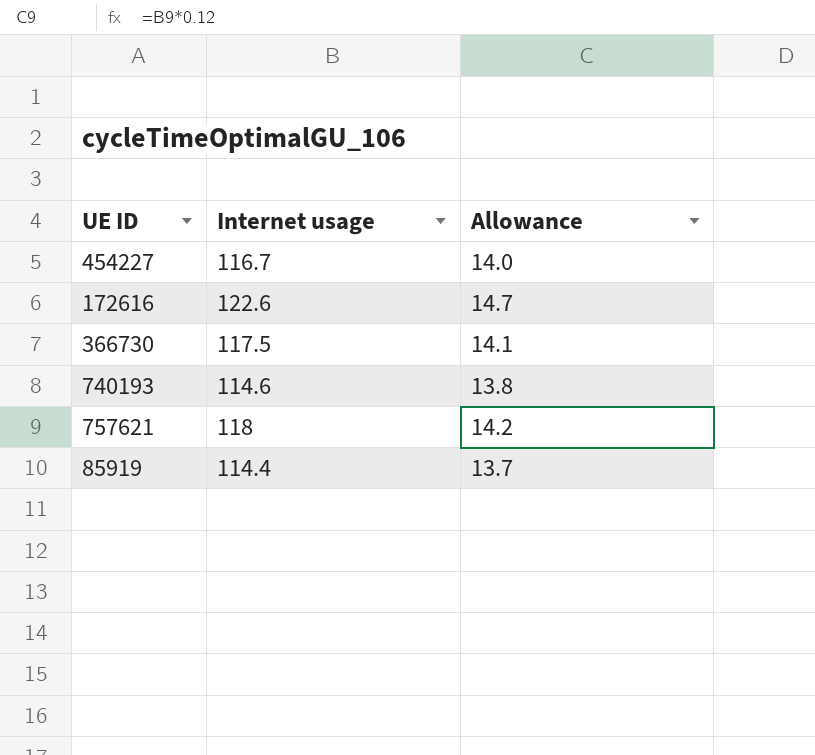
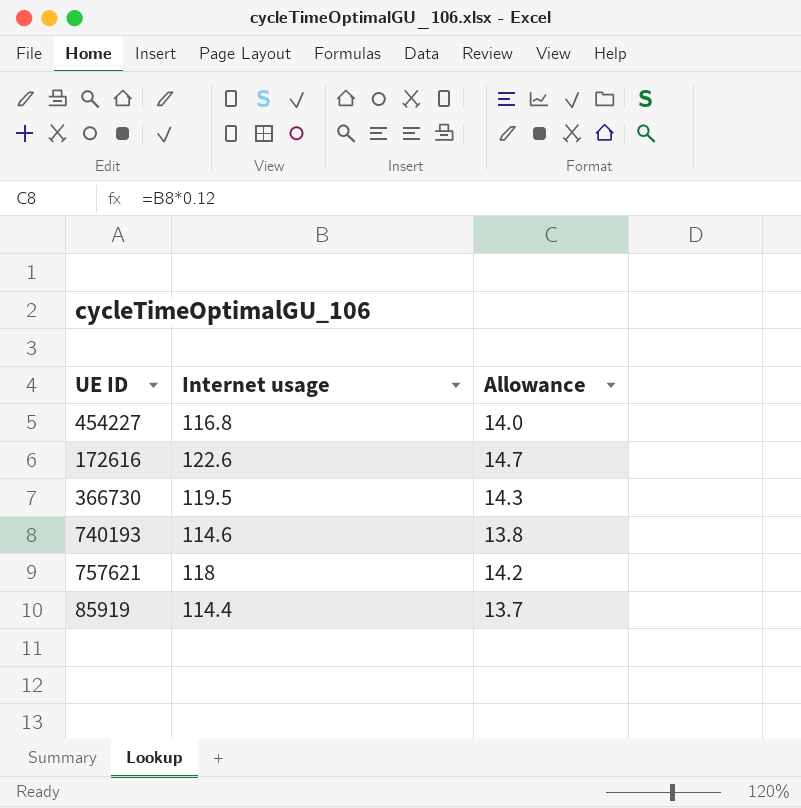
454227 | Internet usage: 116.7 -> 116.8
366730 | Internet usage: 117.5 -> 119.5
366730 | Allowance: 14.1 -> 14.3

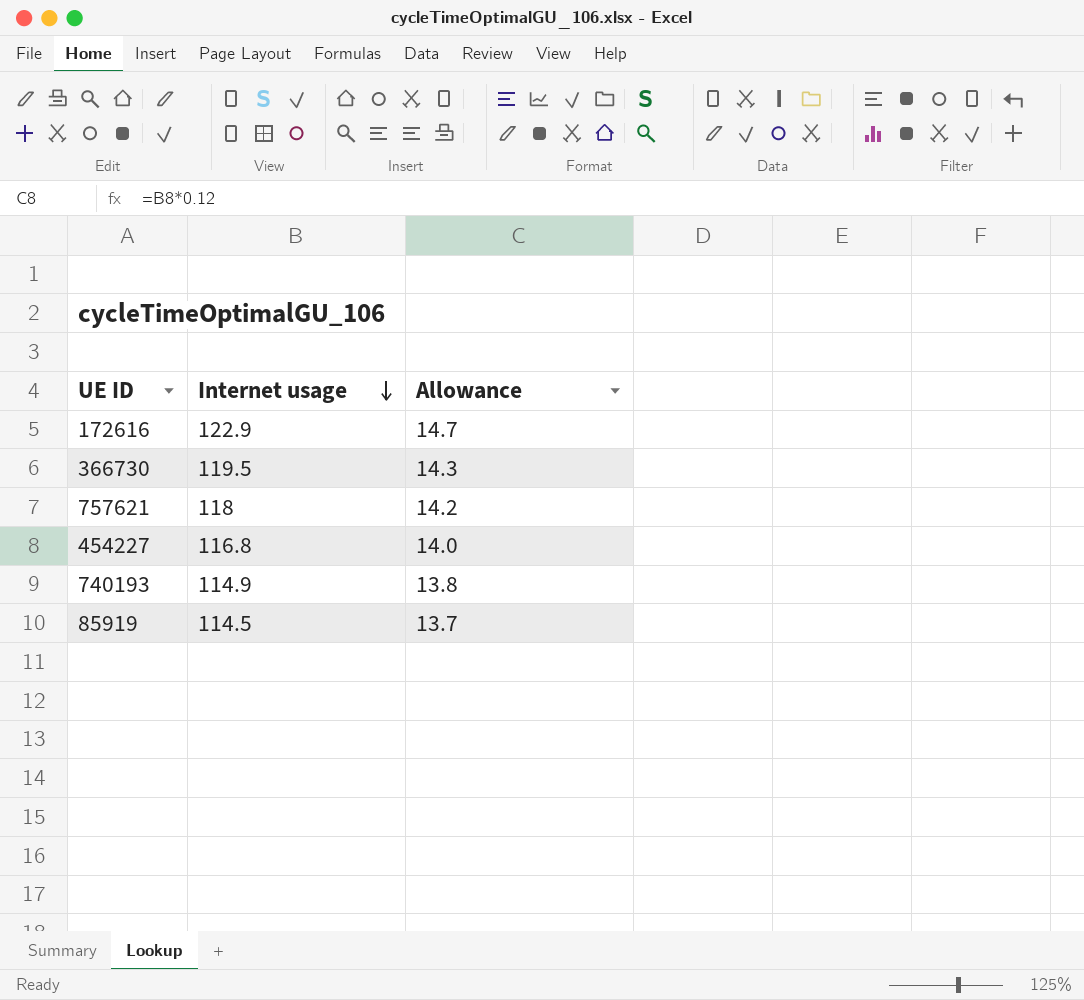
row order: none -> Internet usage descending
172616 | Internet usage: 122.6 -> 122.9
740193 | Internet usage: 114.6 -> 114.9
85919 | Internet usage: 114.4 -> 114.5

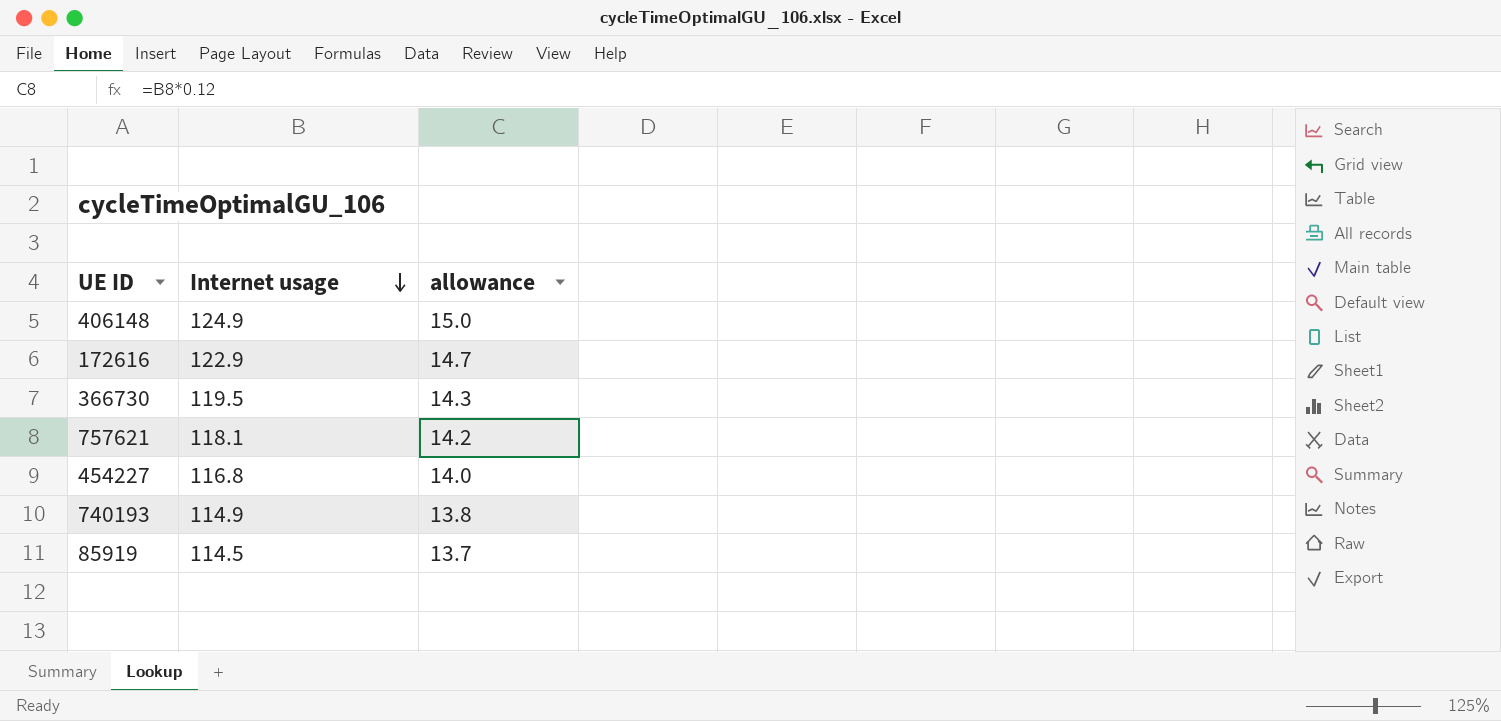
column name: Allowance -> allowance
row 406148: none -> 124.9 | 15.0
757621 | Internet usage: 118 -> 118.1

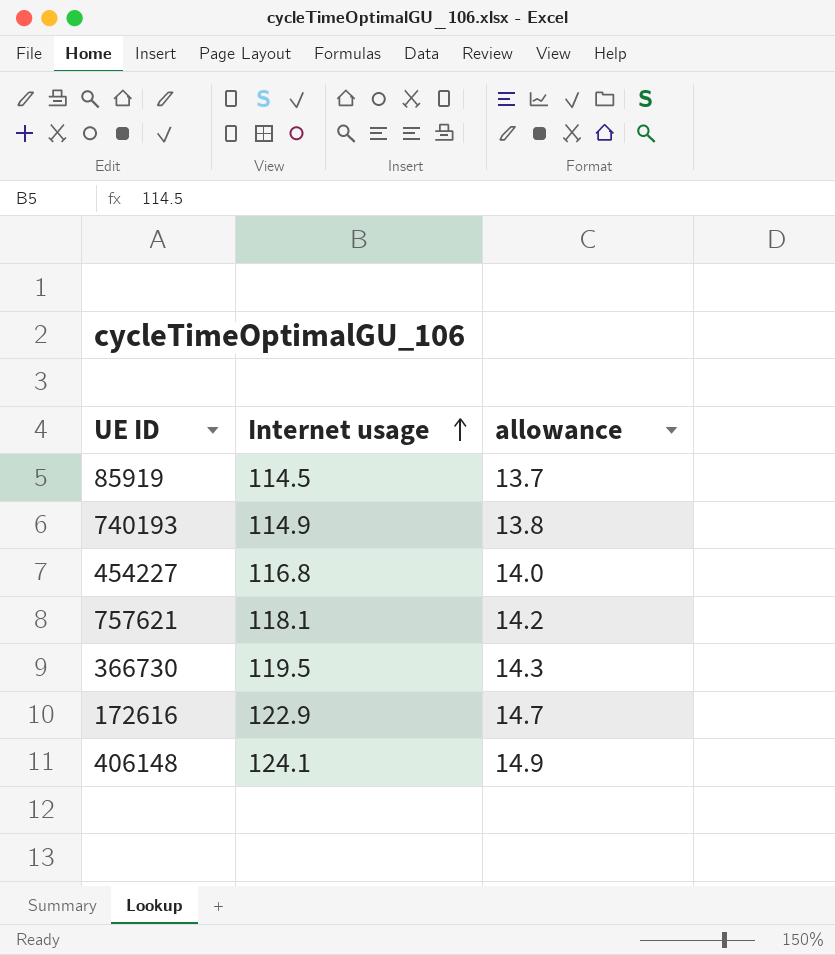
row order: Internet usage descending -> Internet usage ascending
406148 | Internet usage: 124.9 -> 124.1
406148 | allowance: 15.0 -> 14.9

